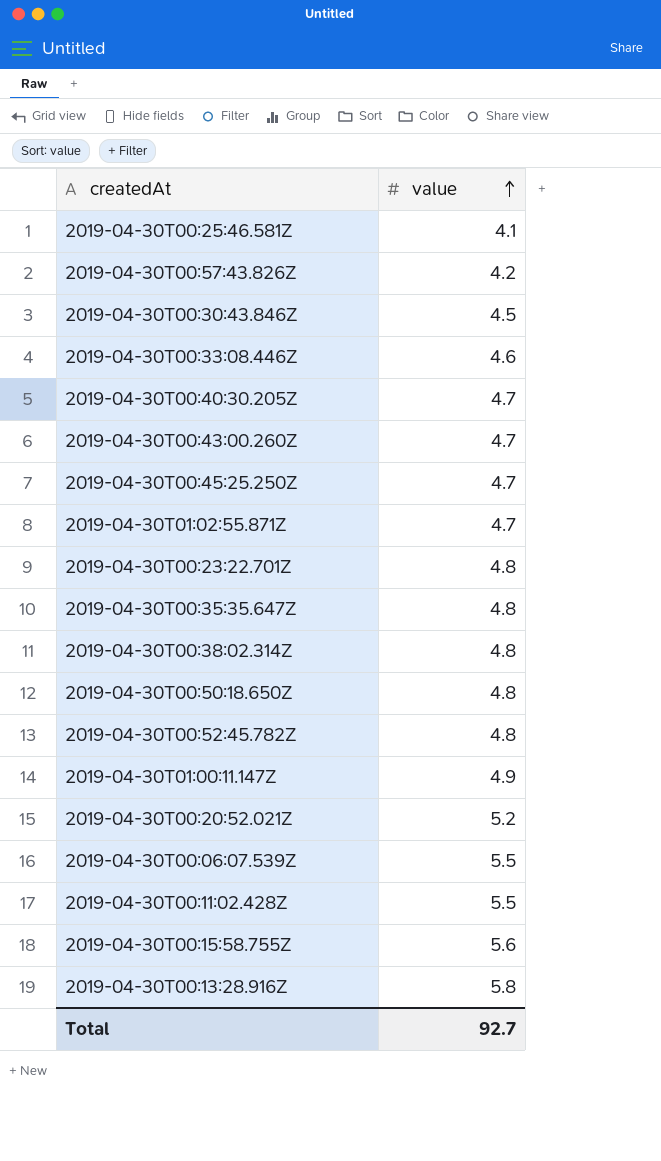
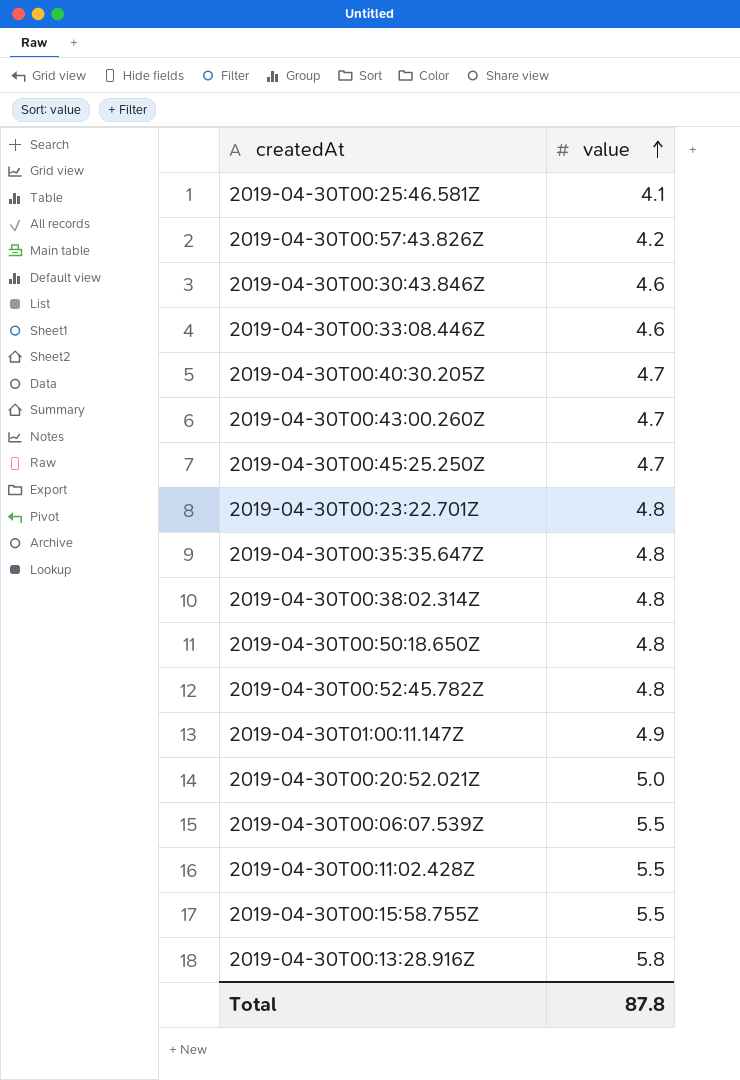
row 2019-04-30T01:02:55.871Z: 4.7 -> none
2019-04-30T00:30:43.846Z | value: 4.5 -> 4.6
2019-04-30T00:20:52.021Z | value: 5.2 -> 5.0
2019-04-30T00:15:58.755Z | value: 5.6 -> 5.5
Total | value: 92.7 -> 87.8

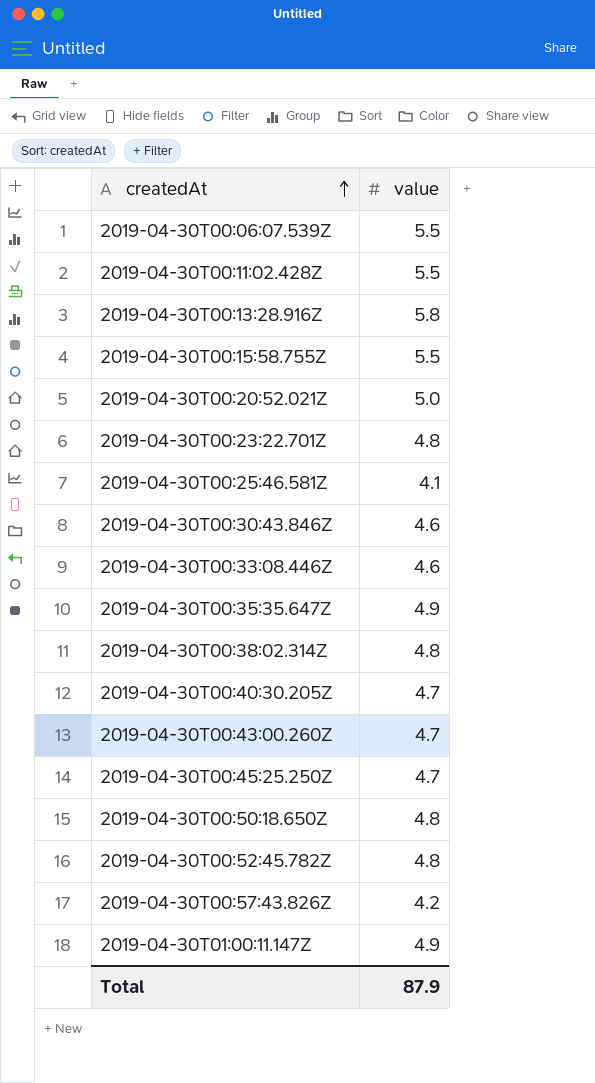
row order: value ascending -> createdAt ascending
2019-04-30T00:35:35.647Z | value: 4.8 -> 4.9
Total | value: 87.8 -> 87.9

